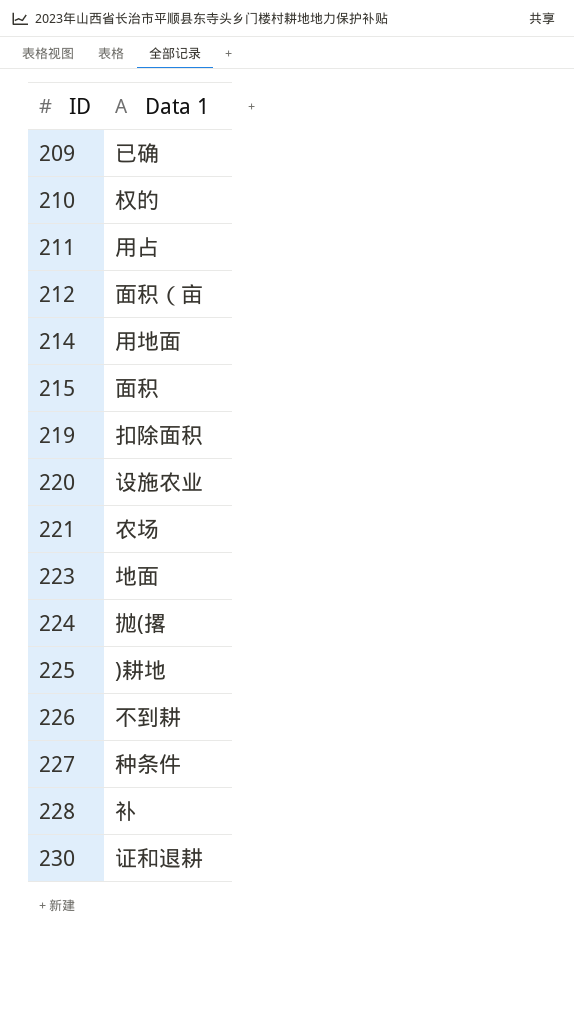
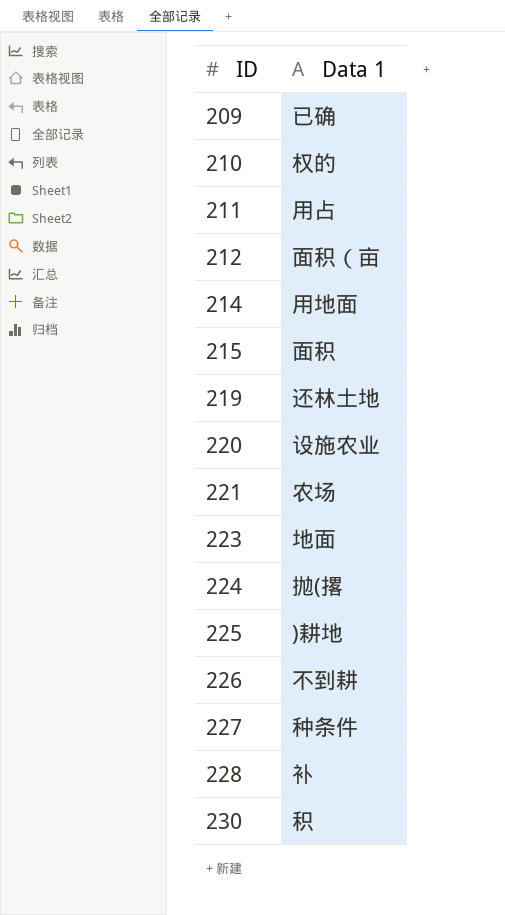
219 | Data 1: 扣除面积 -> 还林土地
230 | Data 1: 证和退耕 -> 积

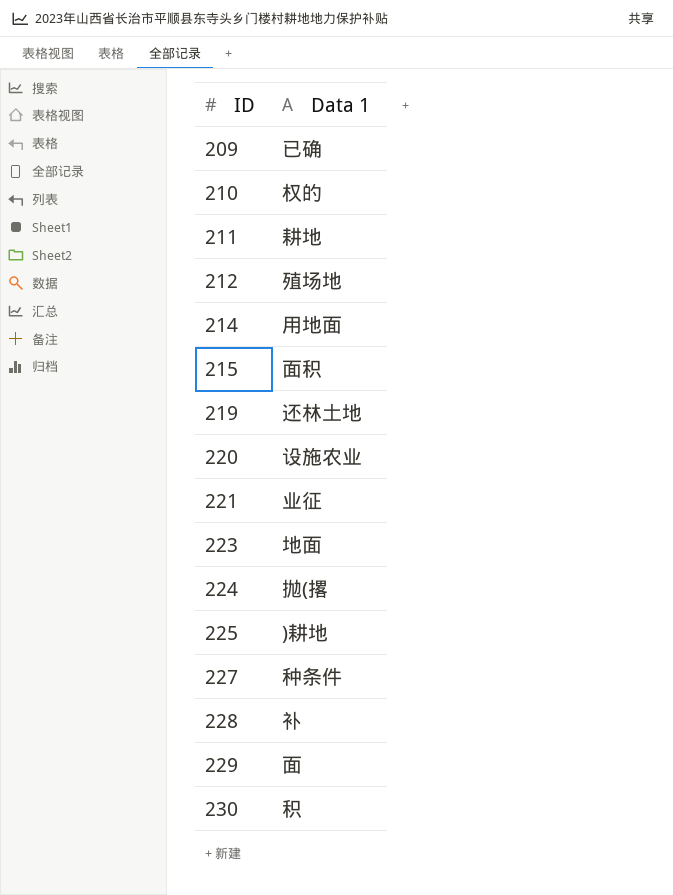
row 226: 不到耕 -> none
211 | Data 1: 用占 -> 耕地
212 | Data 1: 面积（亩 -> 殖场地
221 | Data 1: 农场 -> 业征
row 229: none -> 面

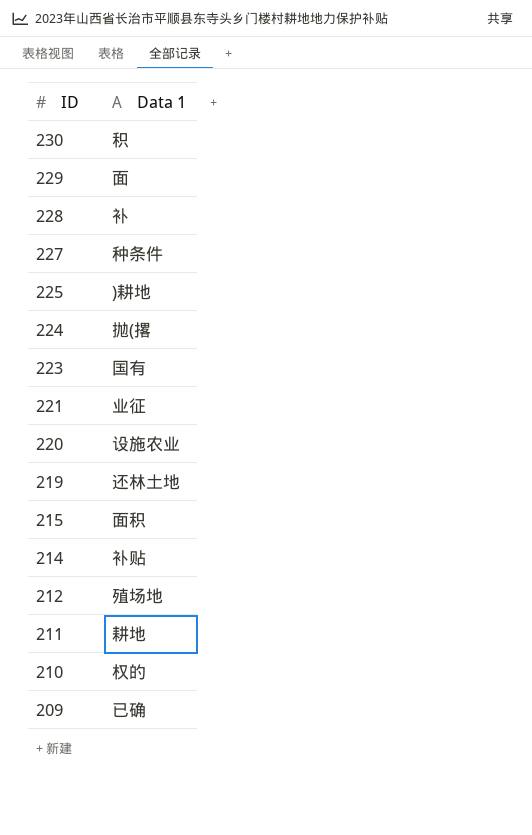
row order: ID ascending -> ID descending
223 | Data 1: 地面 -> 国有
214 | Data 1: 用地面 -> 补贴

